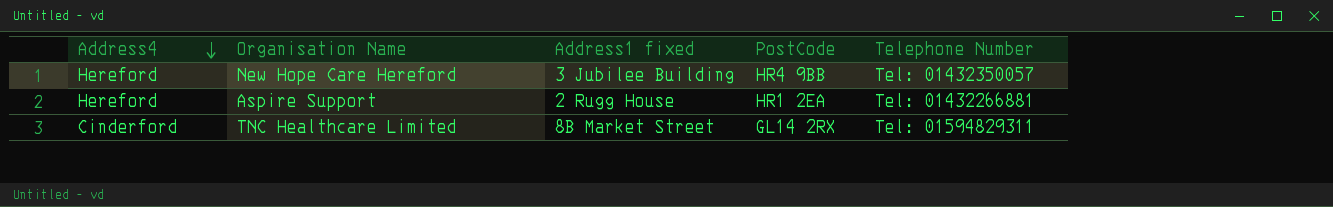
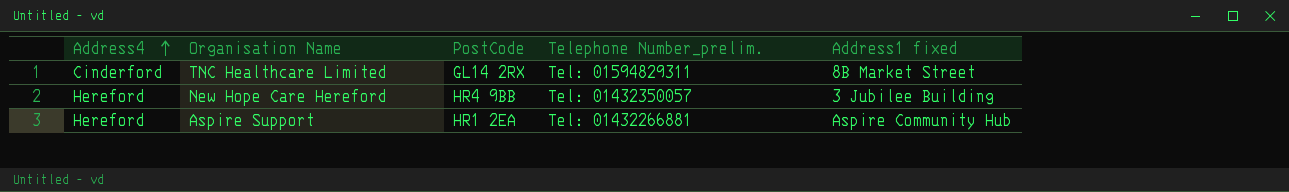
row order: Address4 descending -> Address4 ascending
column name: Telephone Number -> Telephone Number_prelim.
column Address1 fixed | position: 3 -> 5
Aspire Support | Address1 fixed: 2 Rugg House -> Aspire Community Hub

